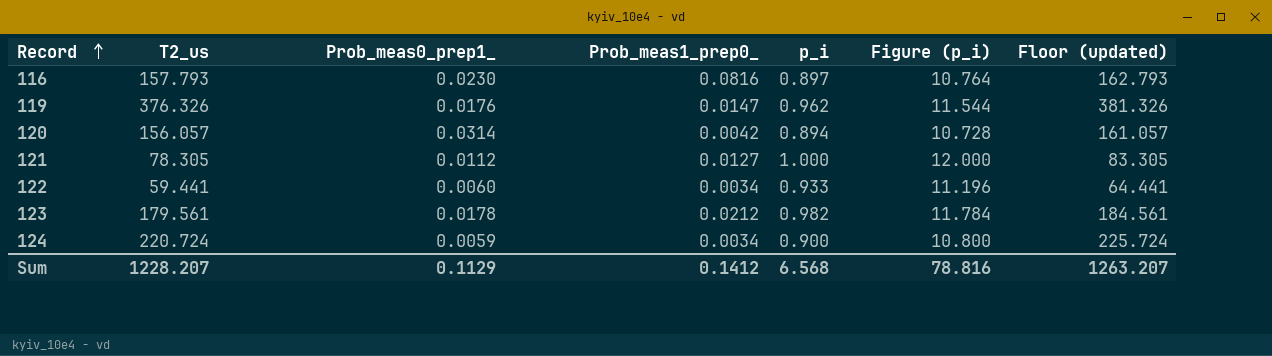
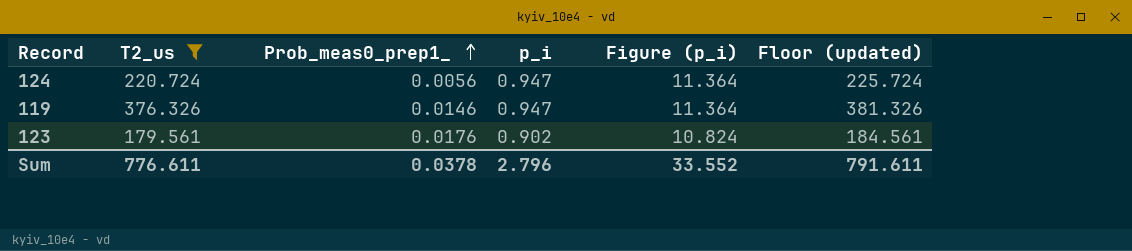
filter: none -> T2_us >= 179.561
row order: Record ascending -> Prob_meas0_prep1_ ascending
column Prob_meas1_prep0_ | position: 4 -> none
124 | Prob_meas0_prep1_: 0.0059 -> 0.0056
124 | p_i: 0.900 -> 0.947
124 | Figure (p_i): 10.800 -> 11.364
119 | Prob_meas0_prep1_: 0.0176 -> 0.0146
119 | p_i: 0.962 -> 0.947
119 | Figure (p_i): 11.544 -> 11.364
123 | Prob_meas0_prep1_: 0.0178 -> 0.0176
123 | p_i: 0.982 -> 0.902
123 | Figure (p_i): 11.784 -> 10.824
Sum | T2_us: 1228.207 -> 776.611
Sum | Prob_meas0_prep1_: 0.1129 -> 0.0378
Sum | p_i: 6.568 -> 2.796
Sum | Figure (p_i): 78.816 -> 33.552
Sum | Floor (updated): 1263.207 -> 791.611

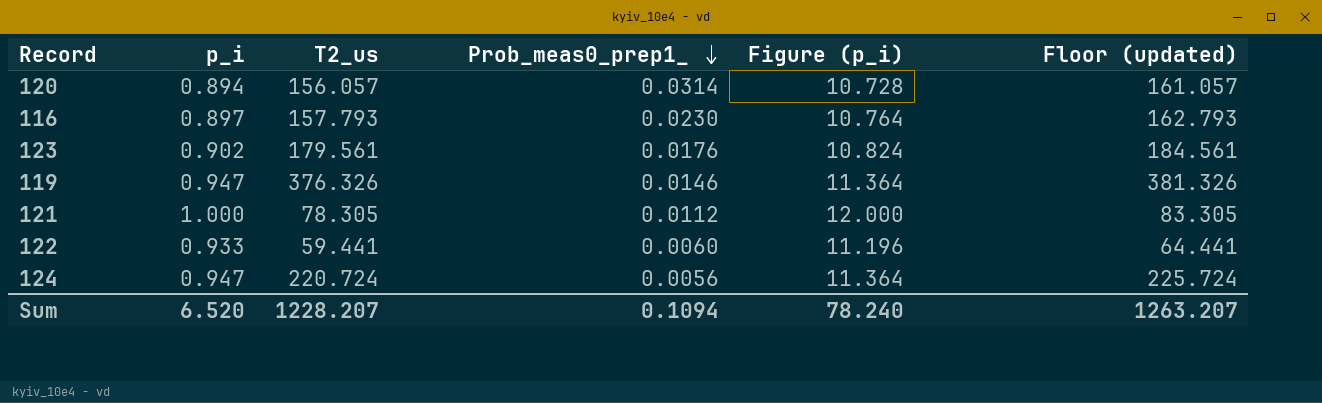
filter: T2_us >= 179.561 -> none
row order: Prob_meas0_prep1_ ascending -> Prob_meas0_prep1_ descending
column p_i | position: 4 -> 2
Sum | p_i: 2.796 -> 6.520
Sum | T2_us: 776.611 -> 1228.207
Sum | Prob_meas0_prep1_: 0.0378 -> 0.1094
Sum | Figure (p_i): 33.552 -> 78.240
Sum | Floor (updated): 791.611 -> 1263.207

